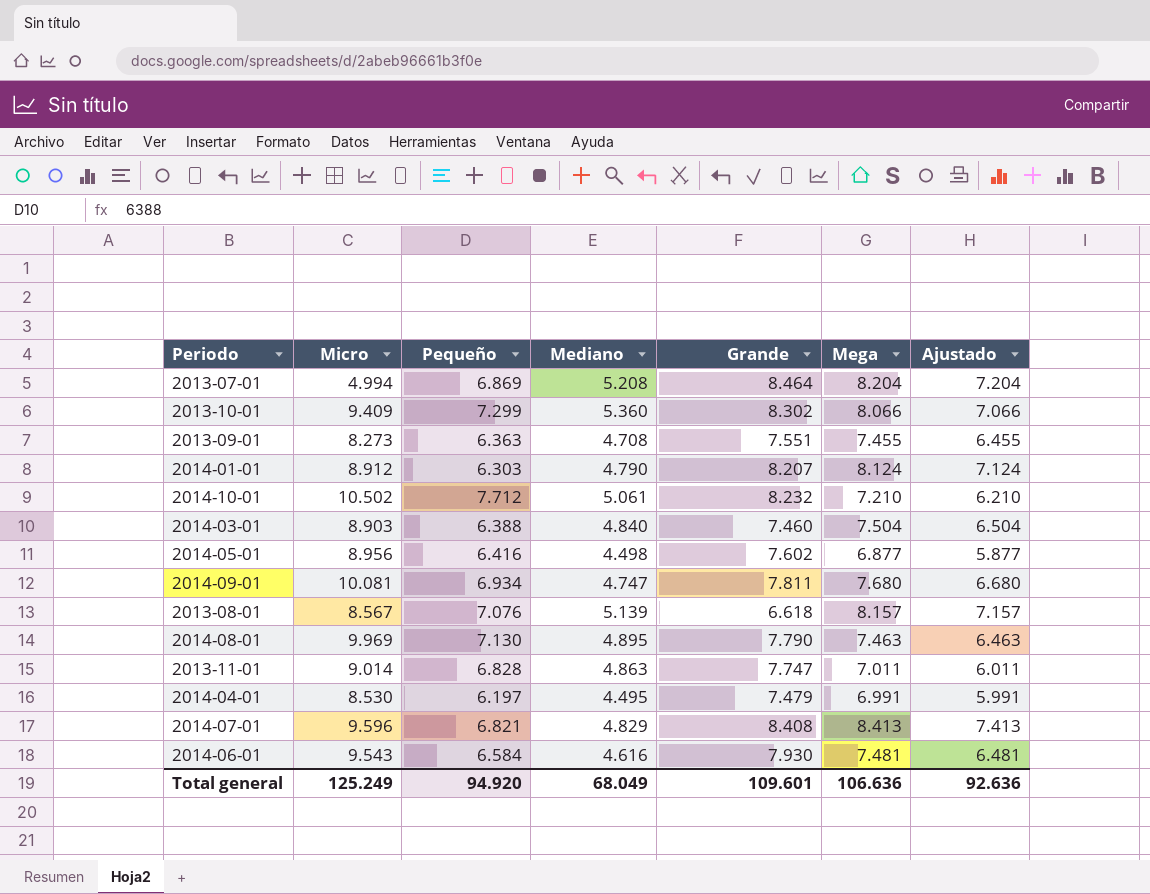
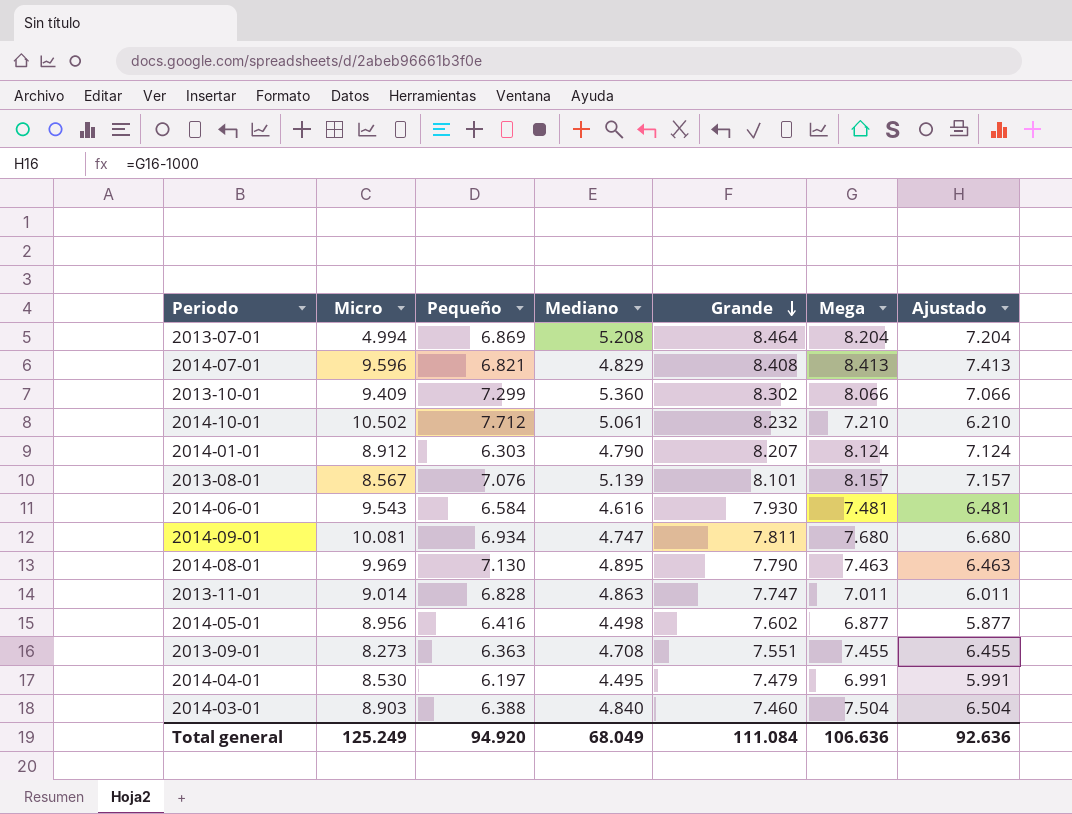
row order: none -> Grande descending
2013-08-01 | Grande: 6.618 -> 8.101
Total general | Grande: 109.601 -> 111.084

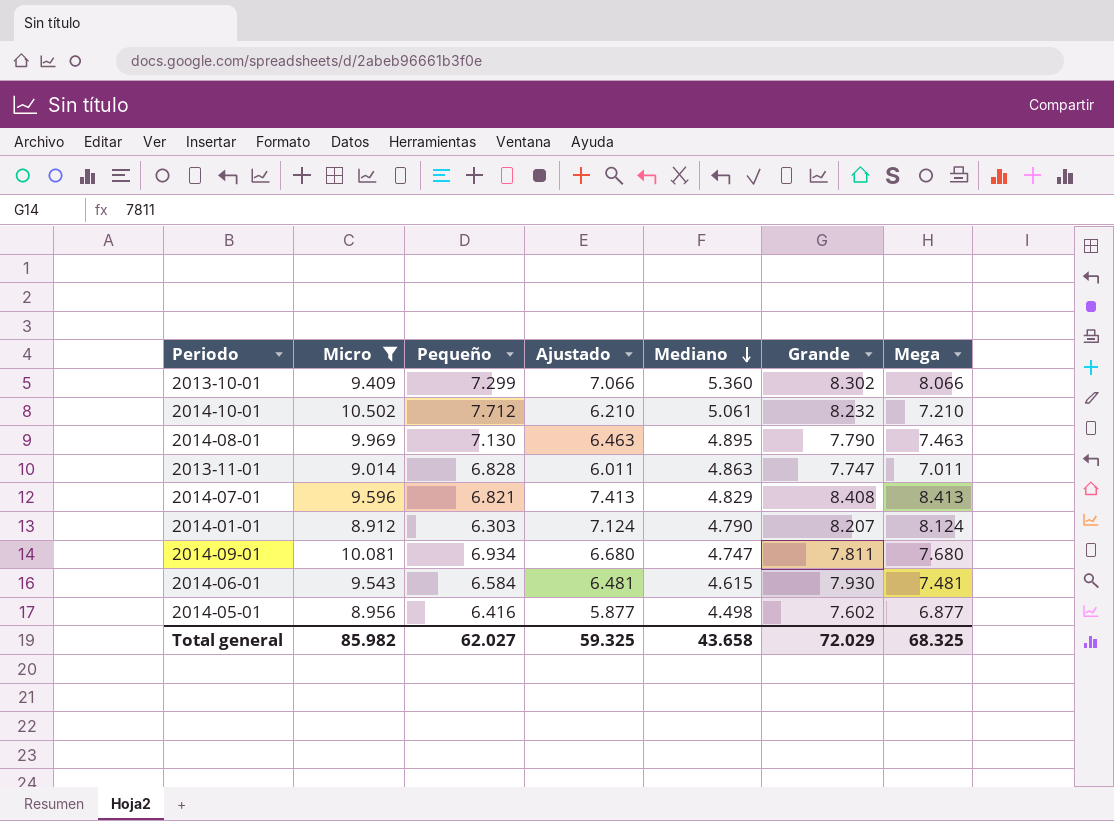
filter: none -> Micro >= 8.912
row order: Grande descending -> Mediano descending
column Ajustado | position: 7 -> 4
2014-06-01 | Mediano: 4.616 -> 4.615
Total general | Micro: 125.249 -> 85.982
Total general | Pequeño: 94.920 -> 62.027
Total general | Ajustado: 92.636 -> 59.325
Total general | Mediano: 68.049 -> 43.658
Total general | Grande: 111.084 -> 72.029
Total general | Mega: 106.636 -> 68.325

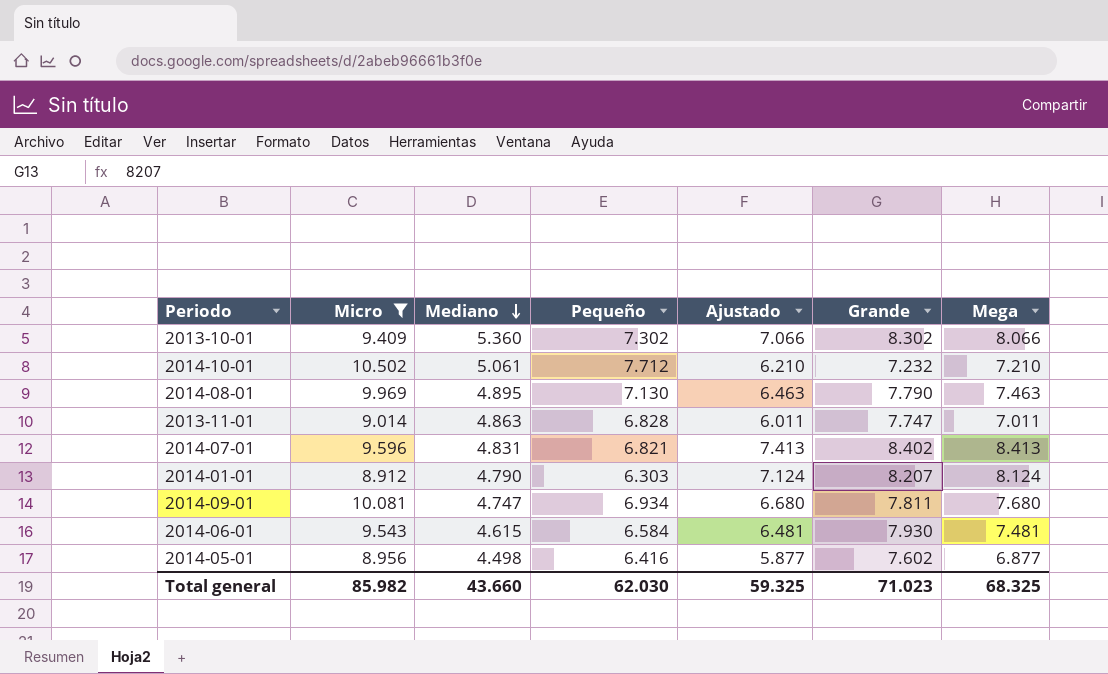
column Mediano | position: 5 -> 3
2013-10-01 | Pequeño: 7.299 -> 7.302
2014-10-01 | Grande: 8.232 -> 7.232
2014-07-01 | Mediano: 4.829 -> 4.831
2014-07-01 | Grande: 8.408 -> 8.402
Total general | Mediano: 43.658 -> 43.660
Total general | Pequeño: 62.027 -> 62.030
Total general | Grande: 72.029 -> 71.023

